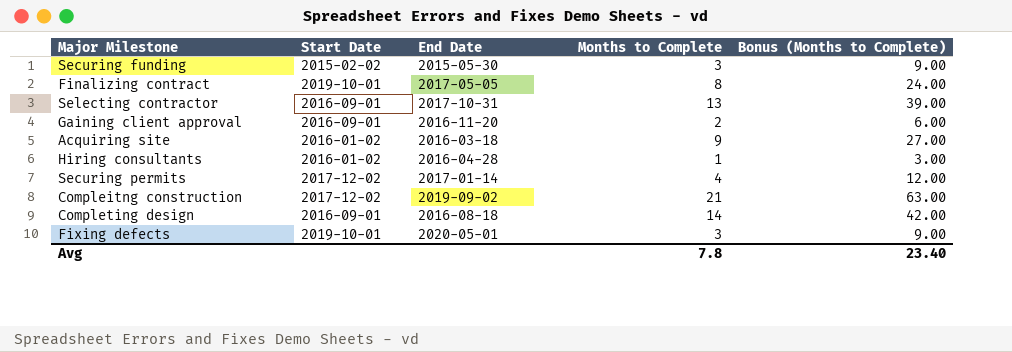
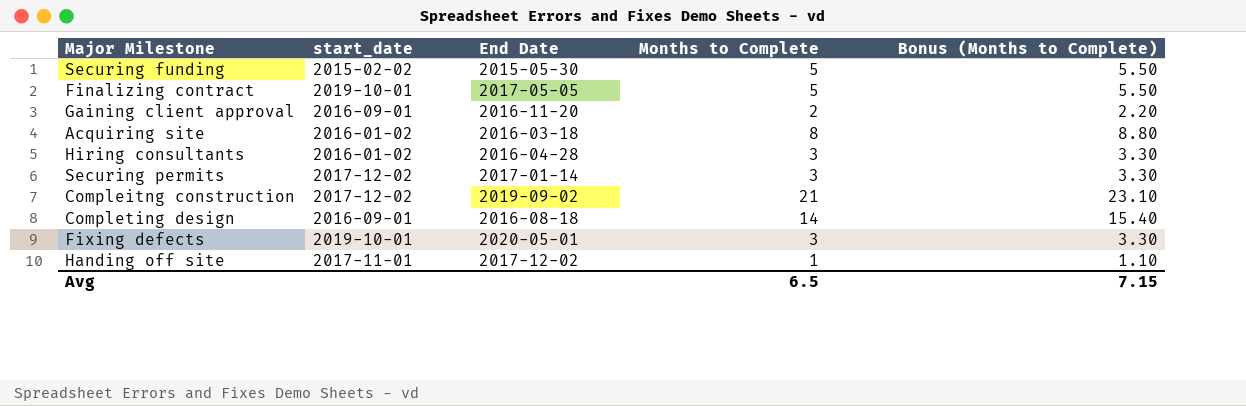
column name: Start Date -> start_date
column Bonus (Months to Complete) | formula: [Months to Complete] * 3 -> [Months to Complete] * 1.1
row Selecting contractor: 2016-09-01 | 2017-10-31 | 13 | 39.00 -> none
Securing funding | Months to Complete: 3 -> 5
Finalizing contract | Months to Complete: 8 -> 5
Acquiring site | Months to Complete: 9 -> 8
Hiring consultants | Months to Complete: 1 -> 3
Securing permits | Months to Complete: 4 -> 3
row Handing off site: none -> 2017-11-01 | 2017-12-02 | 1 | 1.10
Avg | Months to Complete: 7.8 -> 6.5
Avg | Bonus (Months to Complete): 23.40 -> 7.15

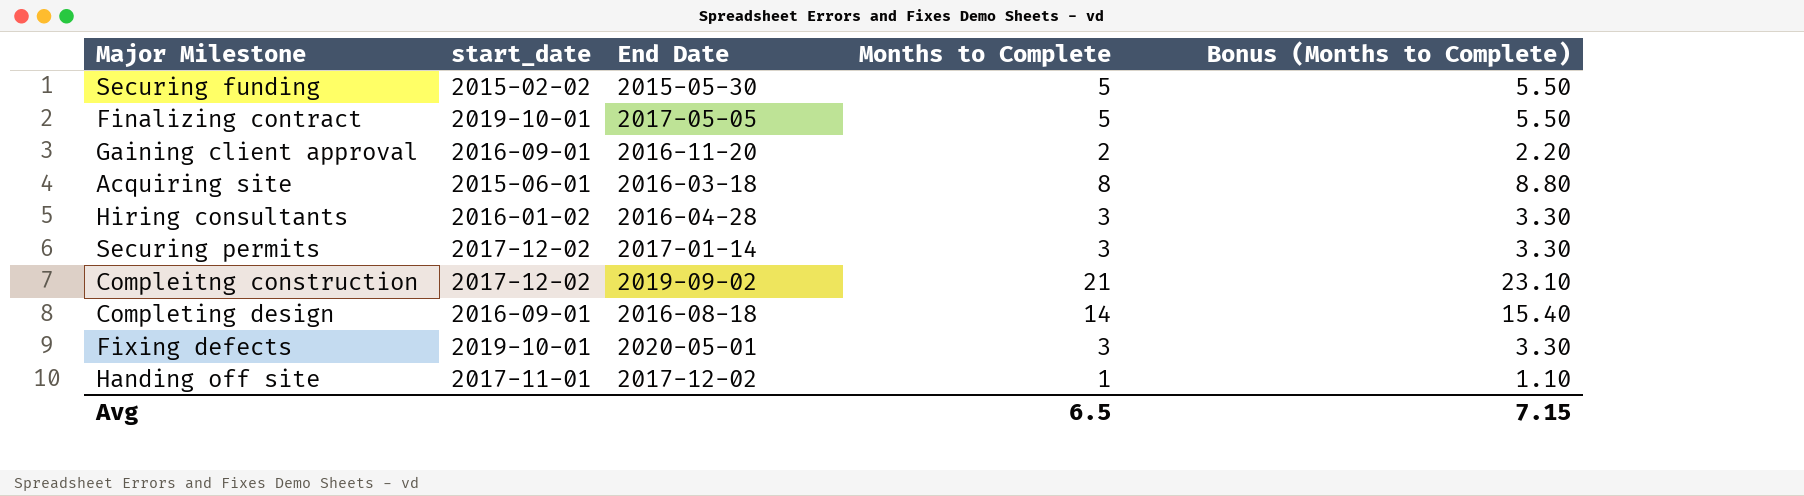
Acquiring site | start_date: 2016-01-02 -> 2015-06-01

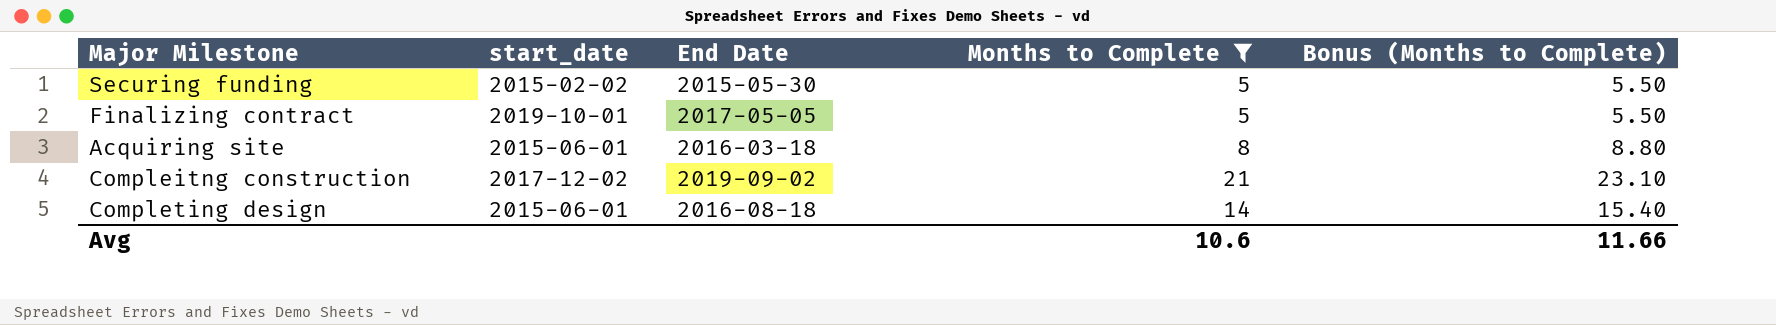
filter: none -> Months to Complete >= 5
Completing design | start_date: 2016-09-01 -> 2015-06-01
Avg | Months to Complete: 6.5 -> 10.6
Avg | Bonus (Months to Complete): 7.15 -> 11.66

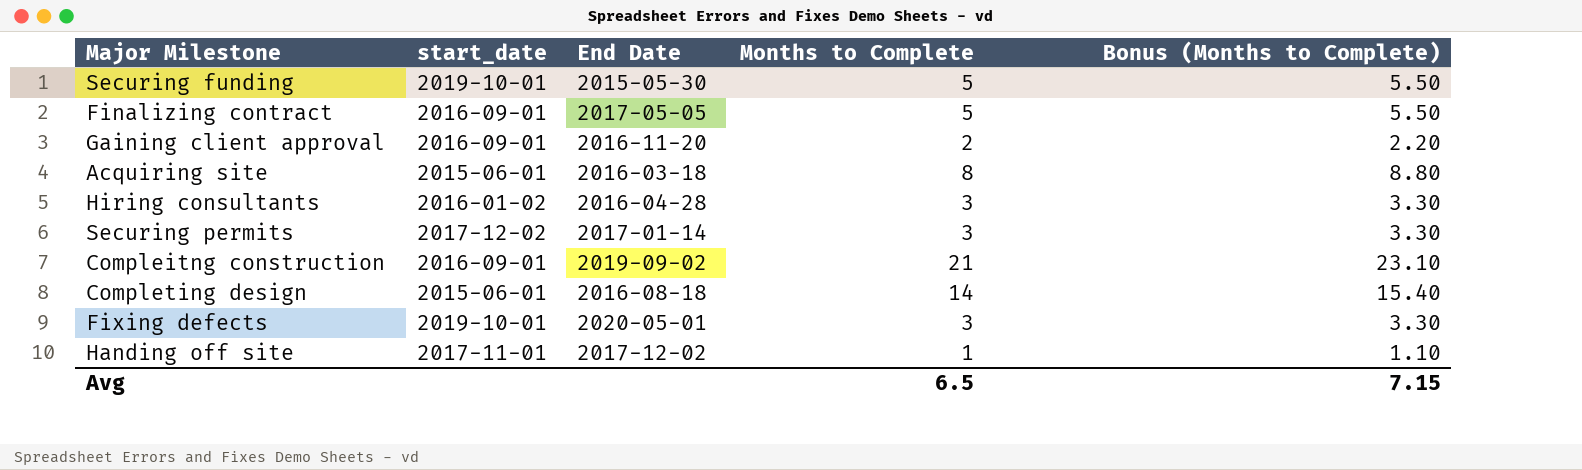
filter: Months to Complete >= 5 -> none
Securing funding | start_date: 2015-02-02 -> 2019-10-01
Finalizing contract | start_date: 2019-10-01 -> 2016-09-01
Compleitng construction | start_date: 2017-12-02 -> 2016-09-01
Avg | Months to Complete: 10.6 -> 6.5
Avg | Bonus (Months to Complete): 11.66 -> 7.15

